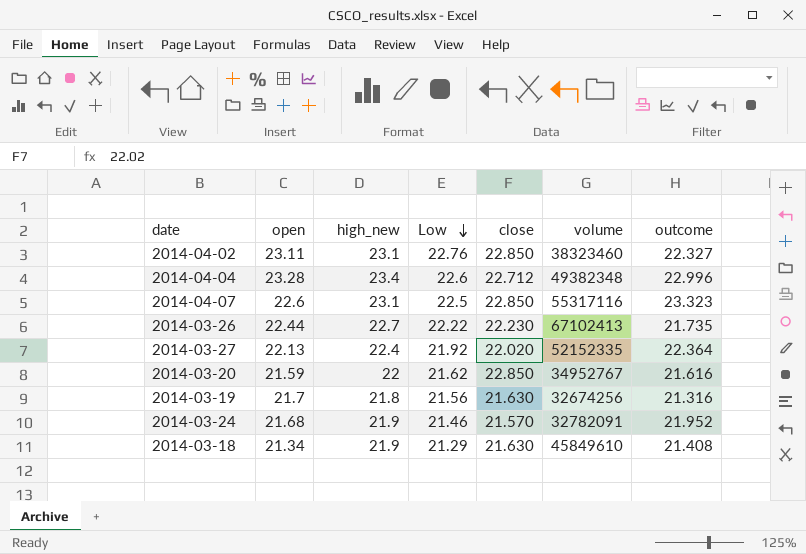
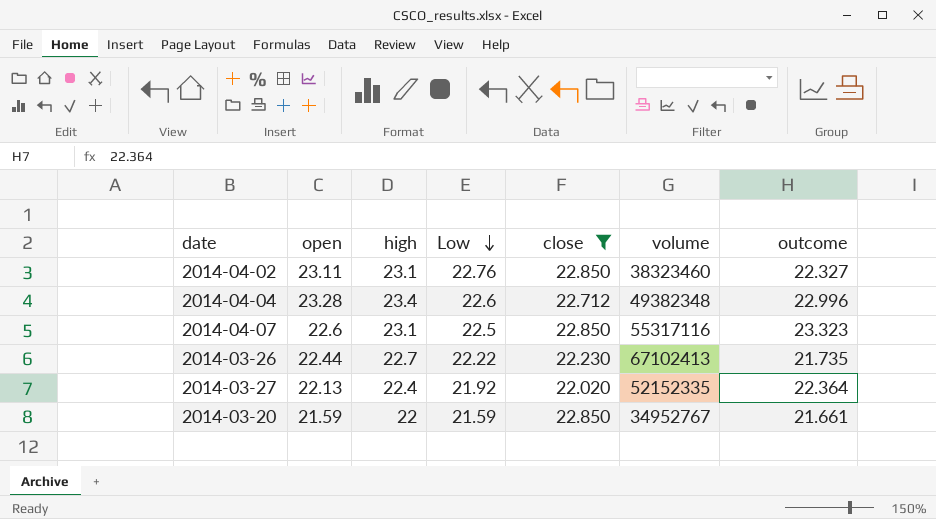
filter: none -> close >= 22.020
column name: high_new -> high
2014-03-20 | Low: 21.62 -> 21.59
2014-03-20 | outcome: 21.616 -> 21.661

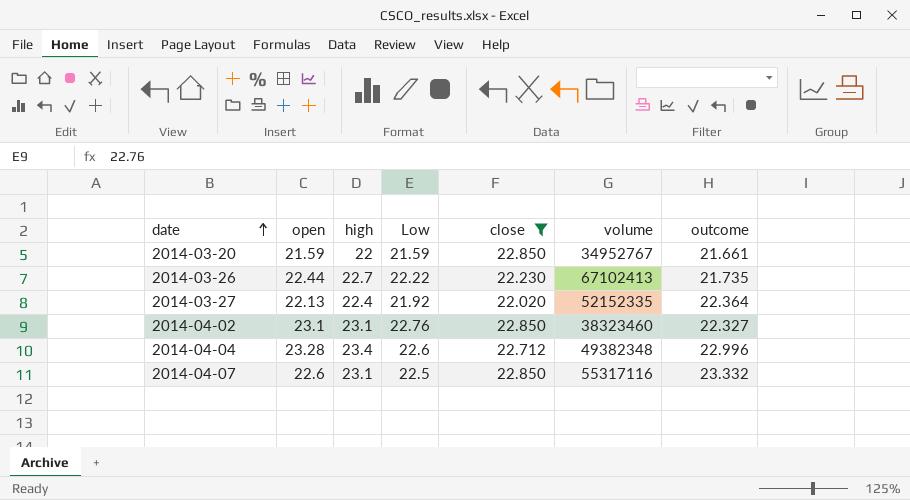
row order: Low descending -> date ascending
2014-04-02 | open: 23.11 -> 23.1
2014-04-07 | outcome: 23.323 -> 23.332

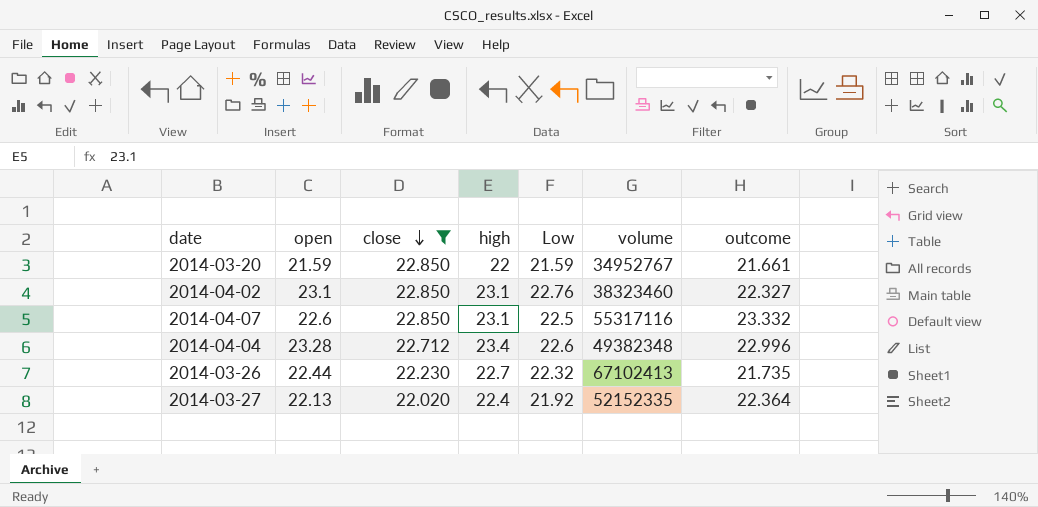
row order: date ascending -> close descending
column close | position: 5 -> 3
2014-03-26 | Low: 22.22 -> 22.32

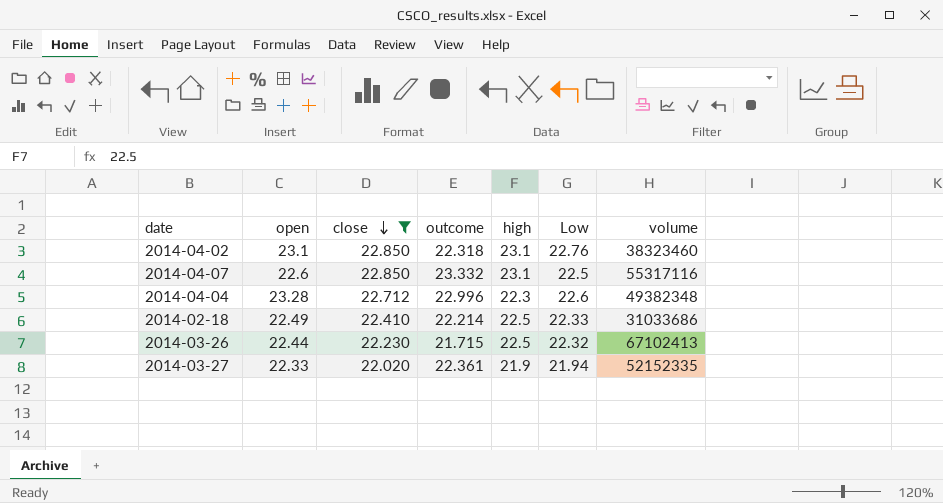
column outcome | position: 7 -> 4
row 2014-03-20: 21.59 | 22.850 | 22 | 21.59 | 34952767 | 21.661 -> none
2014-04-02 | outcome: 22.327 -> 22.318
2014-04-04 | high: 23.4 -> 22.3
row 2014-02-18: none -> 22.49 | 22.410 | 22.214 | 22.5 | 22.33 | 31033686
2014-03-26 | outcome: 21.735 -> 21.715
2014-03-26 | high: 22.7 -> 22.5
2014-03-27 | open: 22.13 -> 22.33
2014-03-27 | outcome: 22.364 -> 22.361
2014-03-27 | high: 22.4 -> 21.9
2014-03-27 | Low: 21.92 -> 21.94

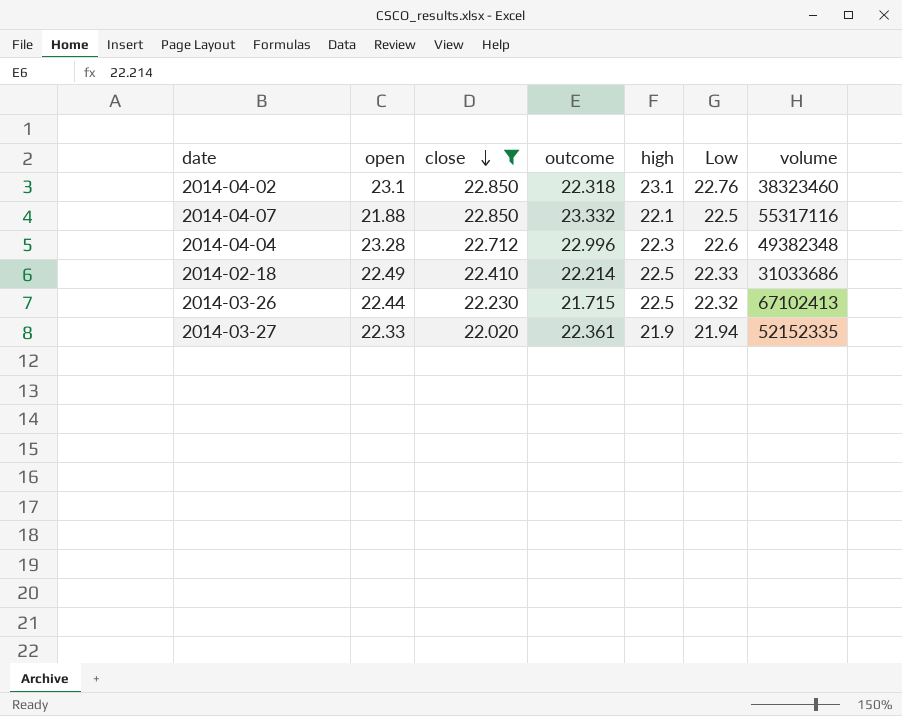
2014-04-07 | open: 22.6 -> 21.88
2014-04-07 | high: 23.1 -> 22.1

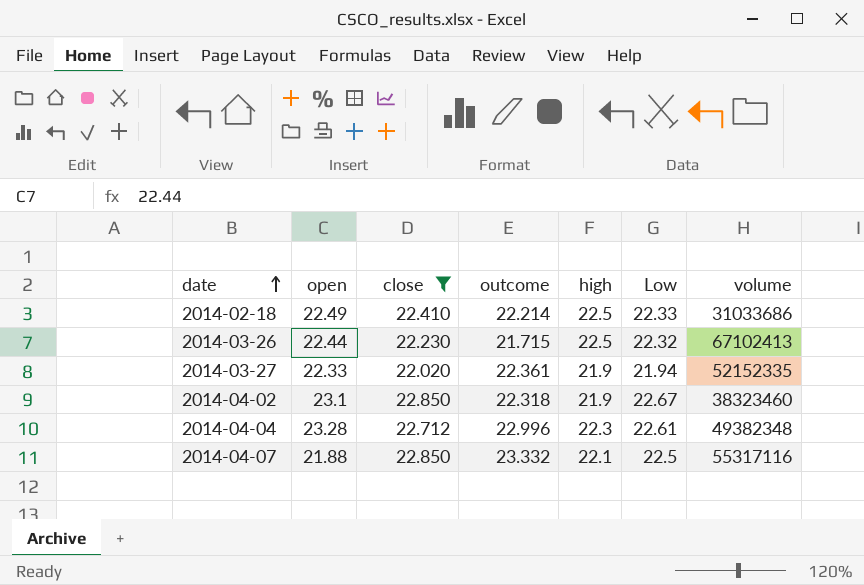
row order: close descending -> date ascending
2014-04-02 | high: 23.1 -> 21.9
2014-04-02 | Low: 22.76 -> 22.67
2014-04-04 | Low: 22.6 -> 22.61

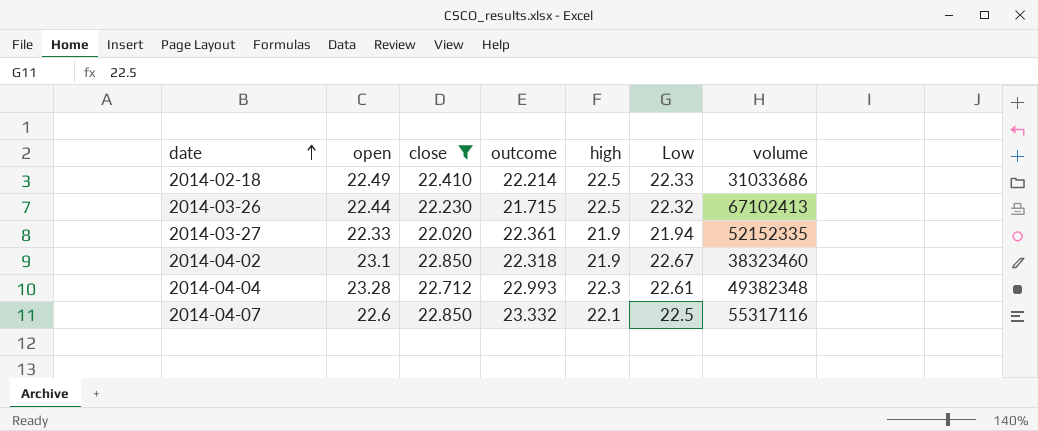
2014-04-04 | outcome: 22.996 -> 22.993
2014-04-07 | open: 21.88 -> 22.6

